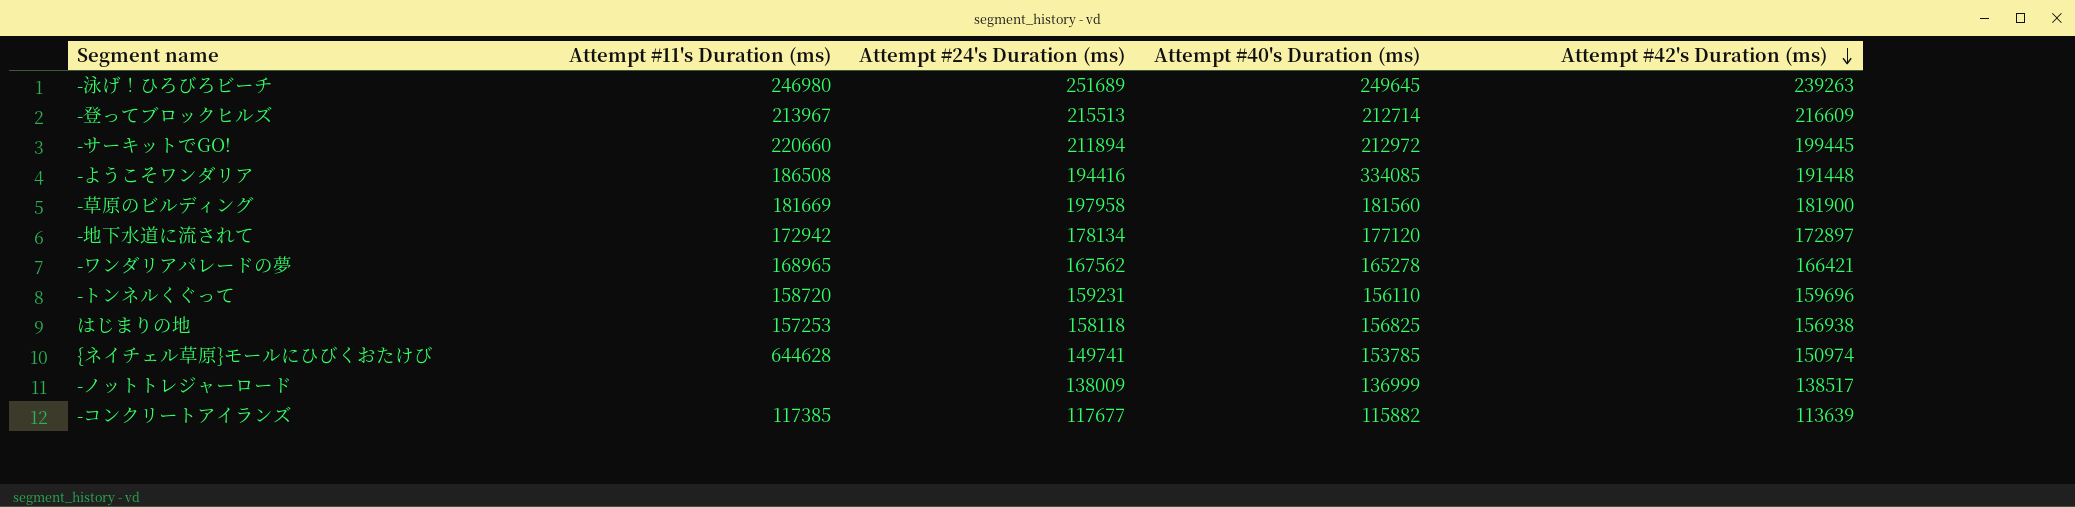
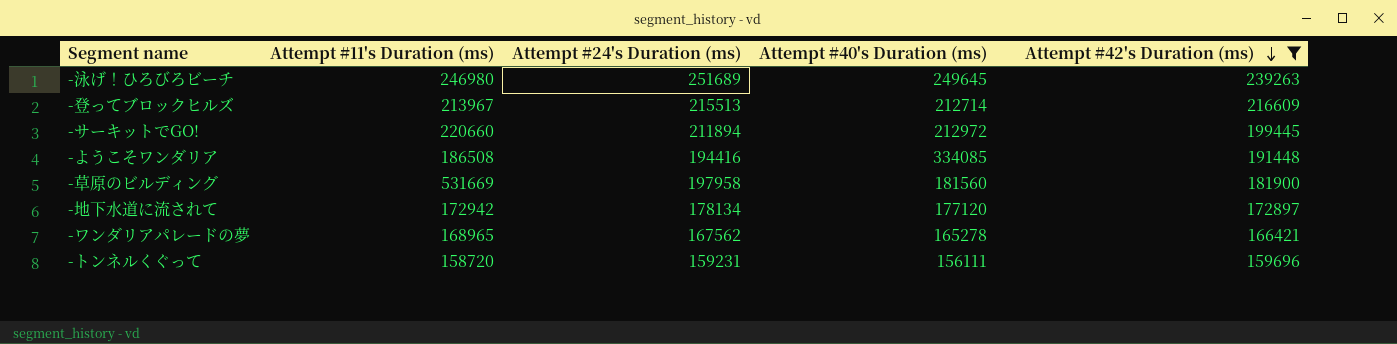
filter: none -> Attempt #42's Duration (ms) >= 159696
-草原のビルディング | Attempt #11's Duration (ms): 181669 -> 531669
-トンネルくぐって | Attempt #40's Duration (ms): 156110 -> 156111

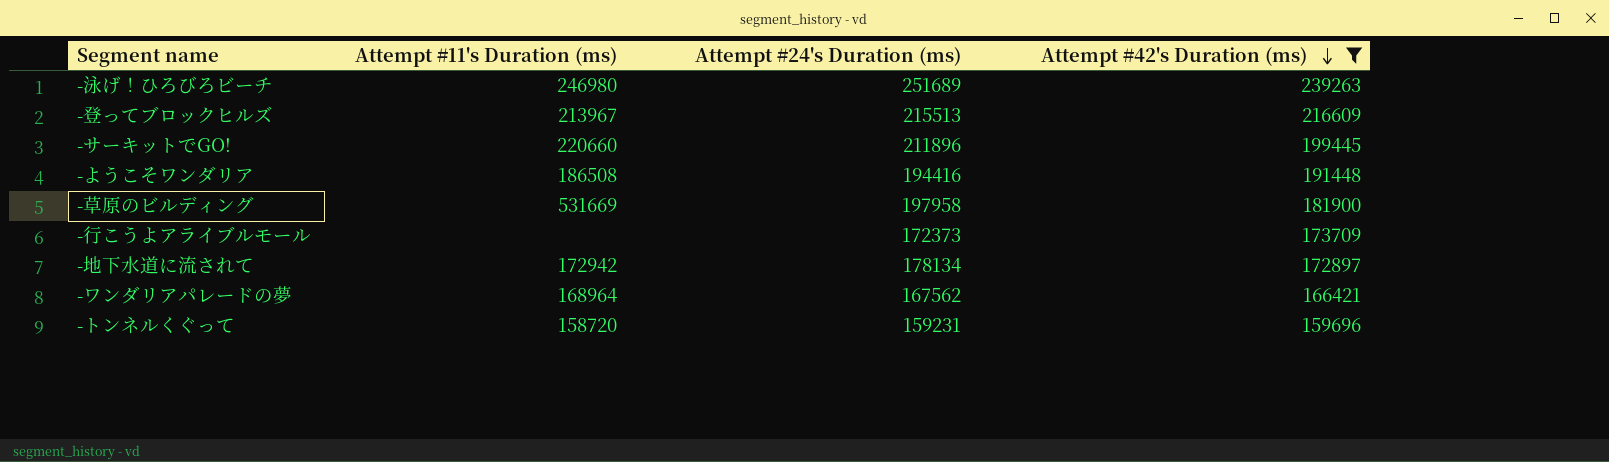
column Attempt #40's Duration (ms) | position: 4 -> none
-サーキットでGO! | Attempt #24's Duration (ms): 211894 -> 211896
row -行こうよアライブルモール: none -> none | 172373 | 173709
-ワンダリアパレードの夢 | Attempt #11's Duration (ms): 168965 -> 168964

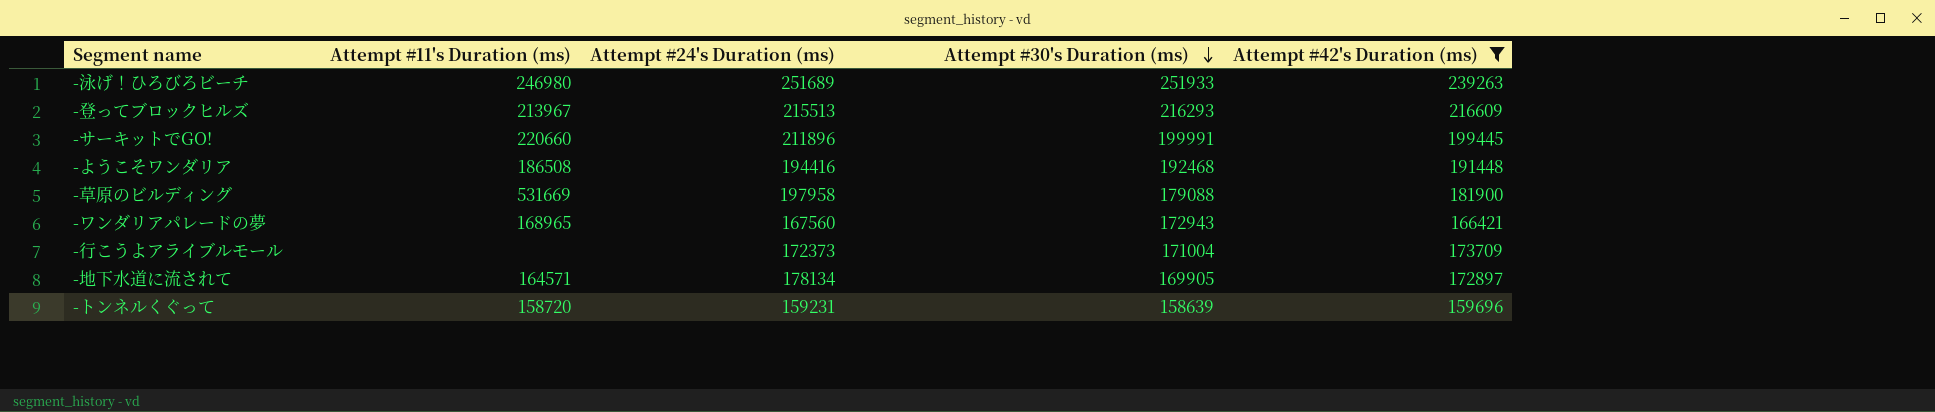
row order: Attempt #42's Duration (ms) descending -> Attempt #30's Duration (ms) descending
column Attempt #30's Duration (ms) | position: none -> 4
-ワンダリアパレードの夢 | Attempt #11's Duration (ms): 168964 -> 168965
-ワンダリアパレードの夢 | Attempt #24's Duration (ms): 167562 -> 167560
-地下水道に流されて | Attempt #11's Duration (ms): 172942 -> 164571

